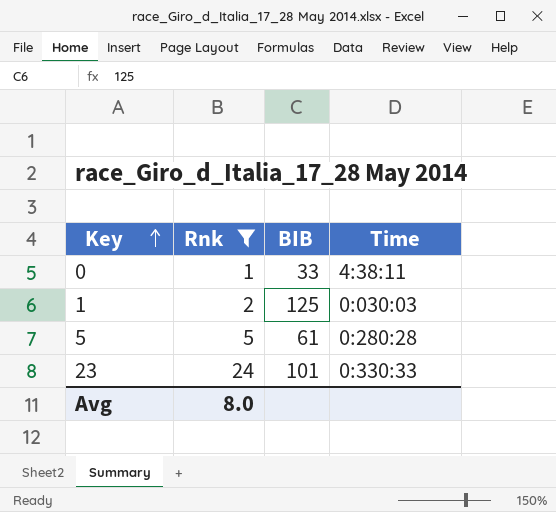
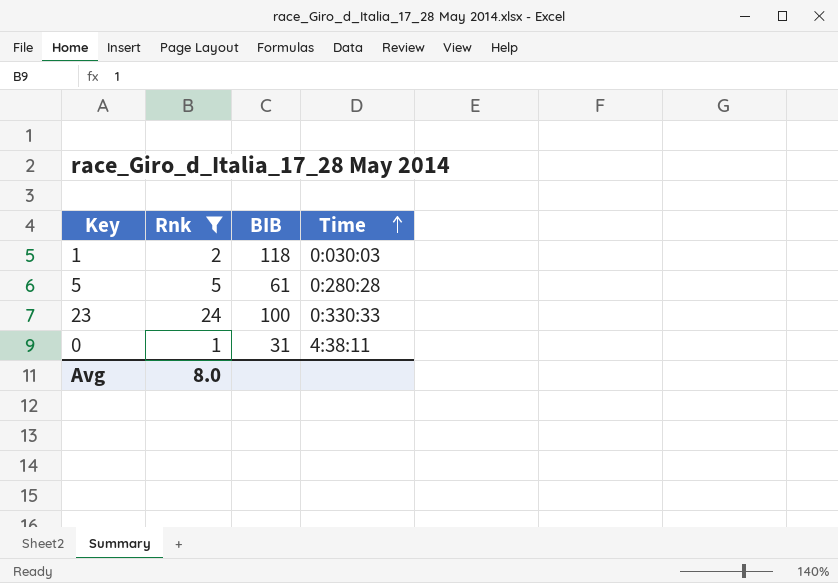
row order: Key ascending -> Time ascending
1 | BIB: 125 -> 118
23 | BIB: 101 -> 100
0 | BIB: 33 -> 31

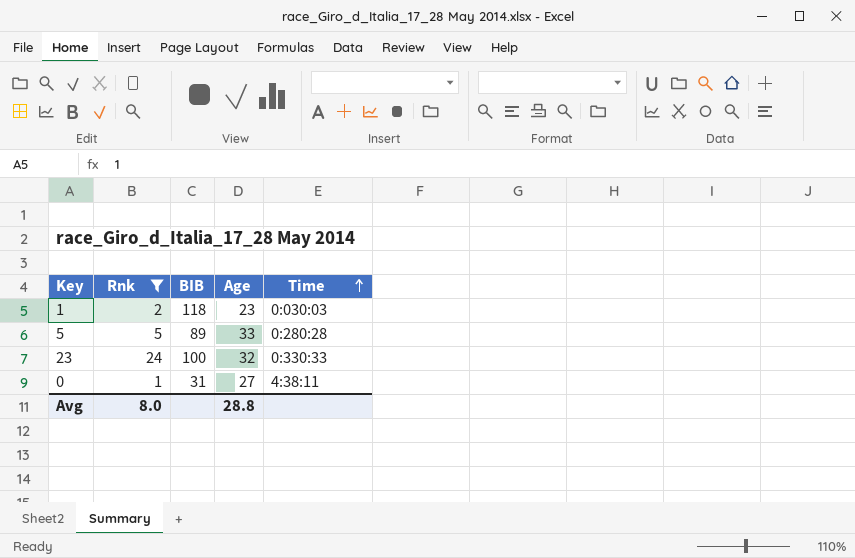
column Age | position: none -> 4
5 | BIB: 61 -> 89

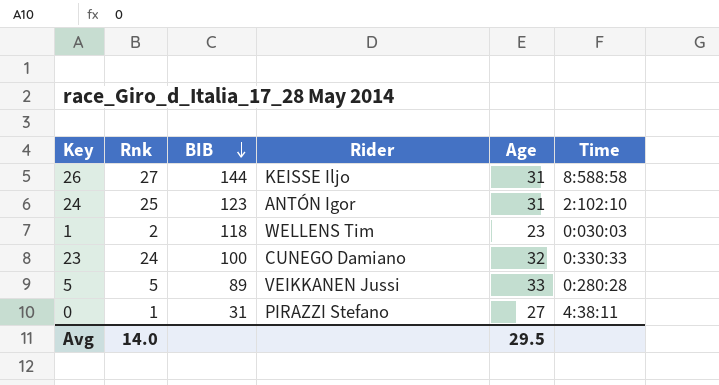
filter: Rnk <= 24 -> none
row order: Time ascending -> BIB descending
column Rider | position: none -> 4
Avg | Rnk: 8.0 -> 14.0
Avg | Age: 28.8 -> 29.5

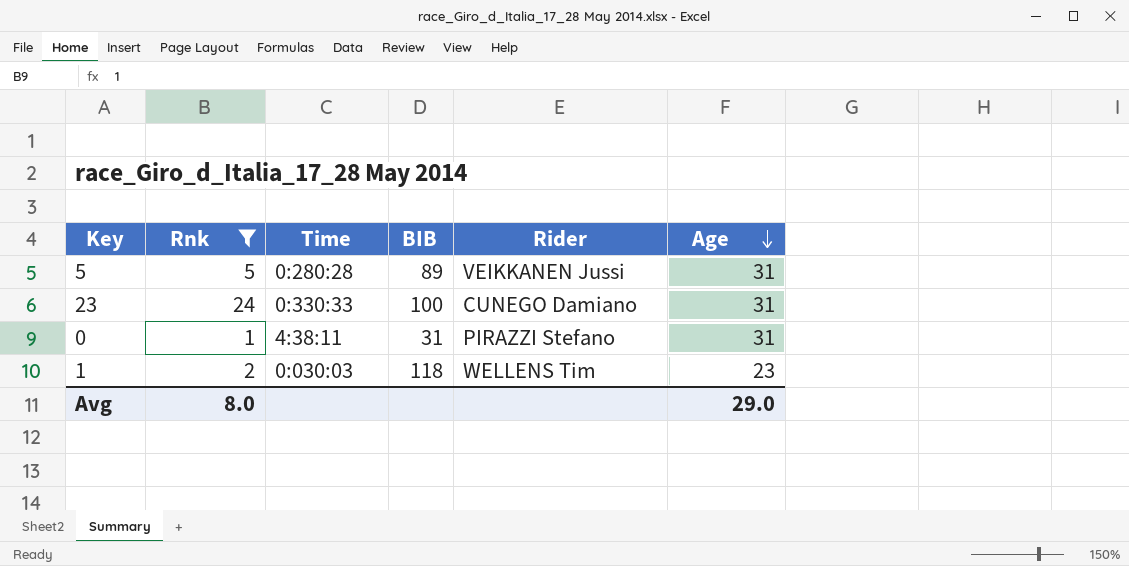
filter: none -> Rnk <= 24
row order: BIB descending -> Age descending
column Time | position: 6 -> 3
5 | Age: 33 -> 31
23 | Age: 32 -> 31
0 | Age: 27 -> 31
Avg | Rnk: 14.0 -> 8.0
Avg | Age: 29.5 -> 29.0

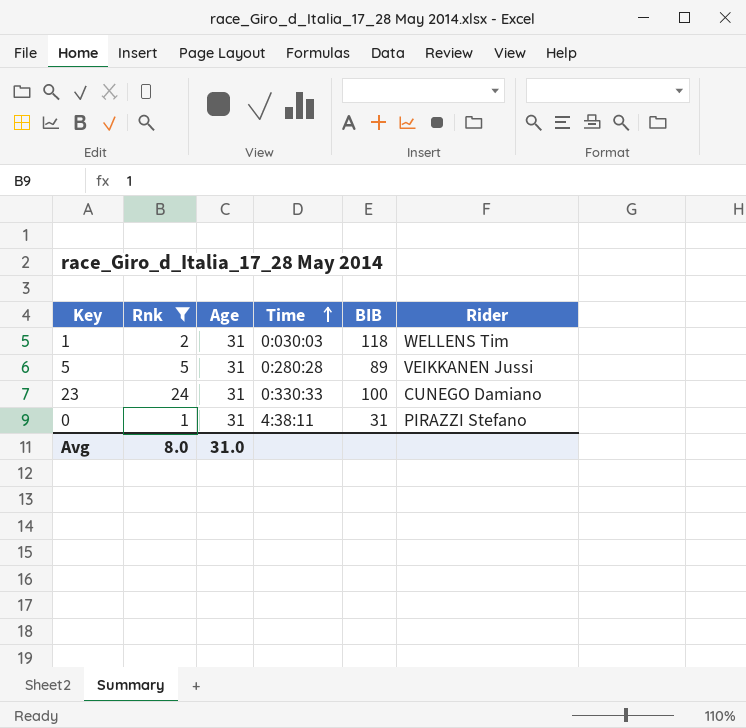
row order: Age descending -> Time ascending
column Age | position: 6 -> 3
1 | Age: 23 -> 31
Avg | Age: 29.0 -> 31.0

